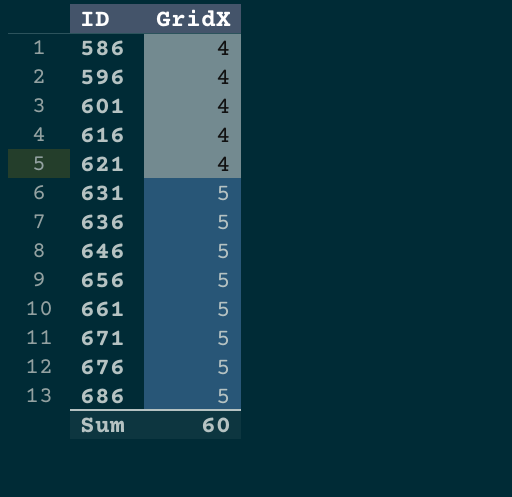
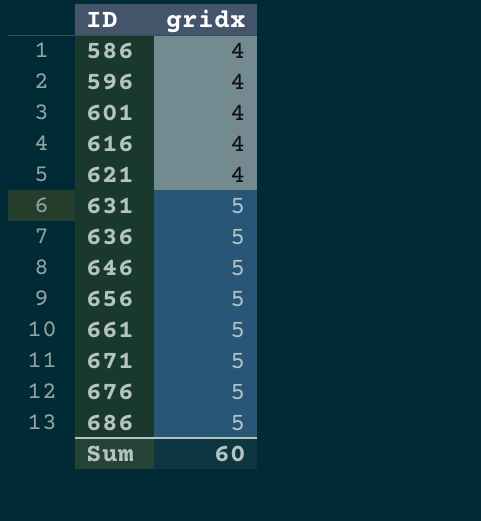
column name: GridX -> gridx

